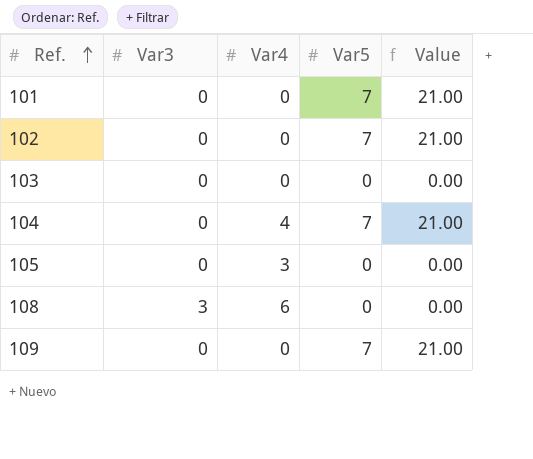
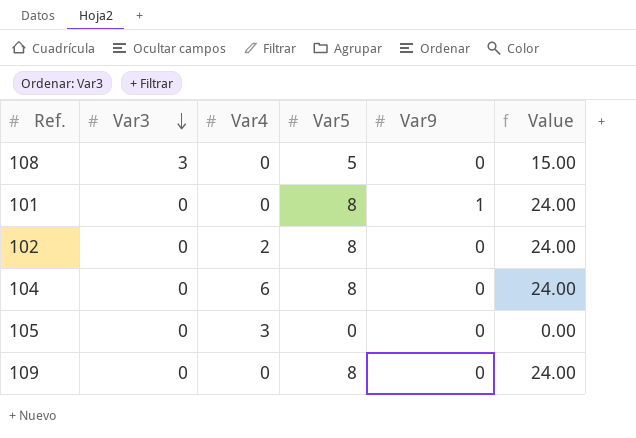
row order: Ref. ascending -> Var3 descending
column Var9 | position: none -> 5
row 103: 0 | 0 | 0 | 0.00 -> none
108 | Var4: 6 -> 0
108 | Var5: 0 -> 5
108 | Value: 0.00 -> 15.00
101 | Var5: 7 -> 8
101 | Value: 21.00 -> 24.00
102 | Var4: 0 -> 2
102 | Var5: 7 -> 8
102 | Value: 21.00 -> 24.00
104 | Var4: 4 -> 6
104 | Var5: 7 -> 8
104 | Value: 21.00 -> 24.00
109 | Var5: 7 -> 8
109 | Value: 21.00 -> 24.00

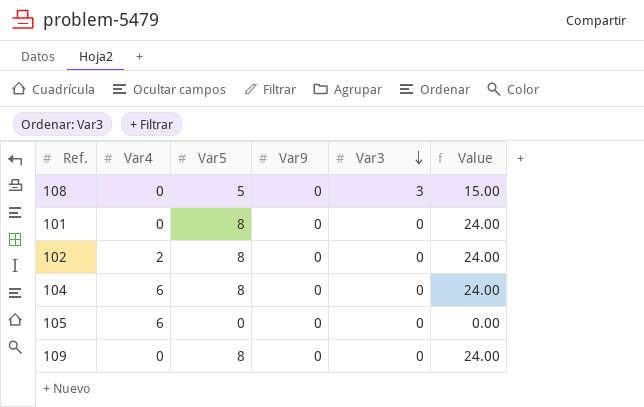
column Var3 | position: 2 -> 5
101 | Var9: 1 -> 0
105 | Var4: 3 -> 6

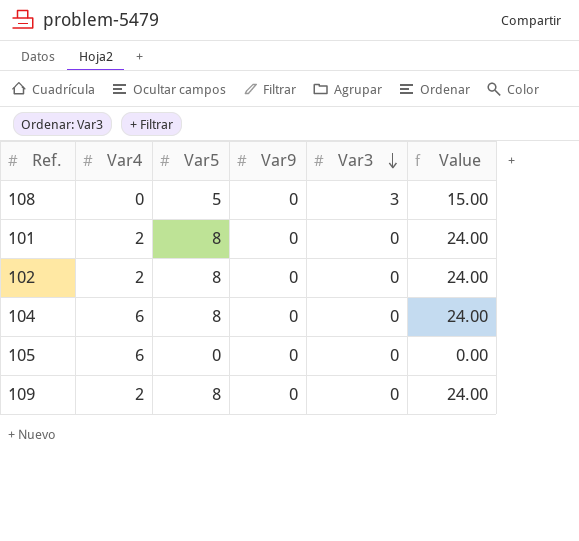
101 | Var4: 0 -> 2
109 | Var4: 0 -> 2

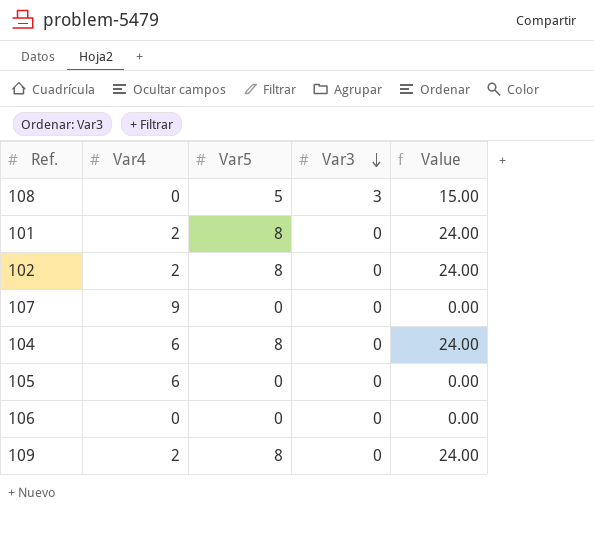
column Var9 | position: 4 -> none
row 107: none -> 9 | 0 | 0 | 0.00
row 106: none -> 0 | 0 | 0 | 0.00

